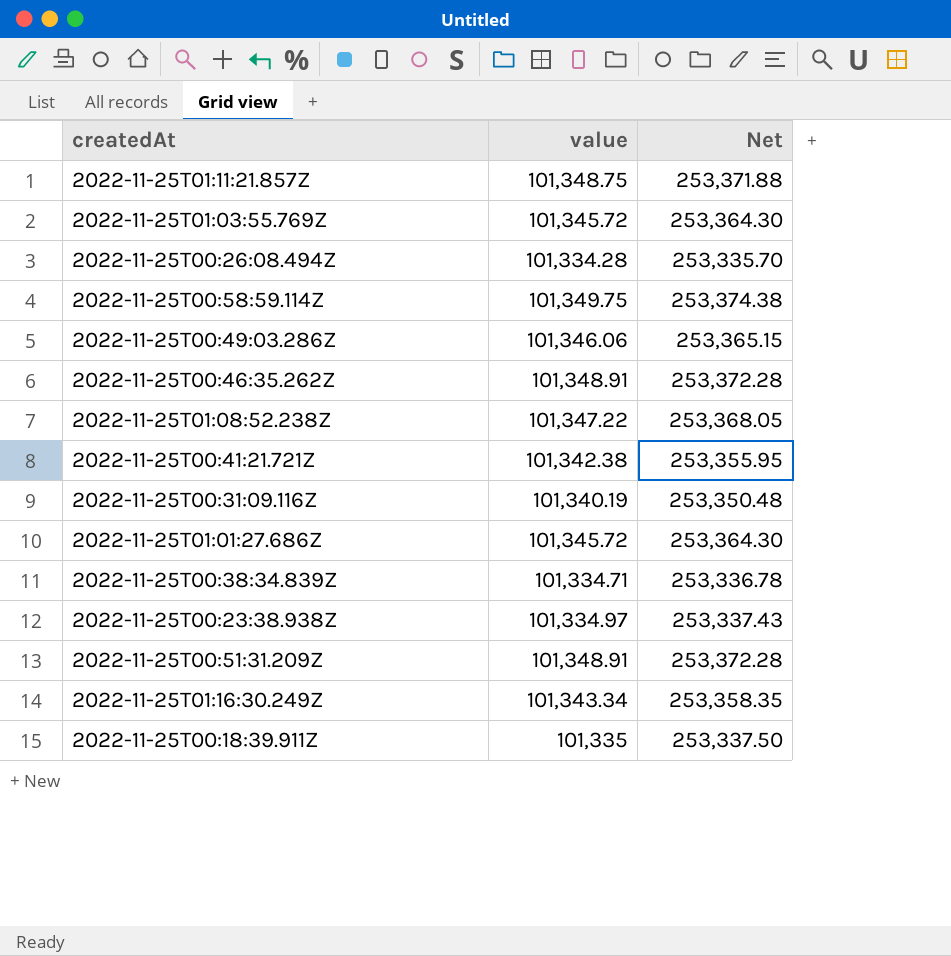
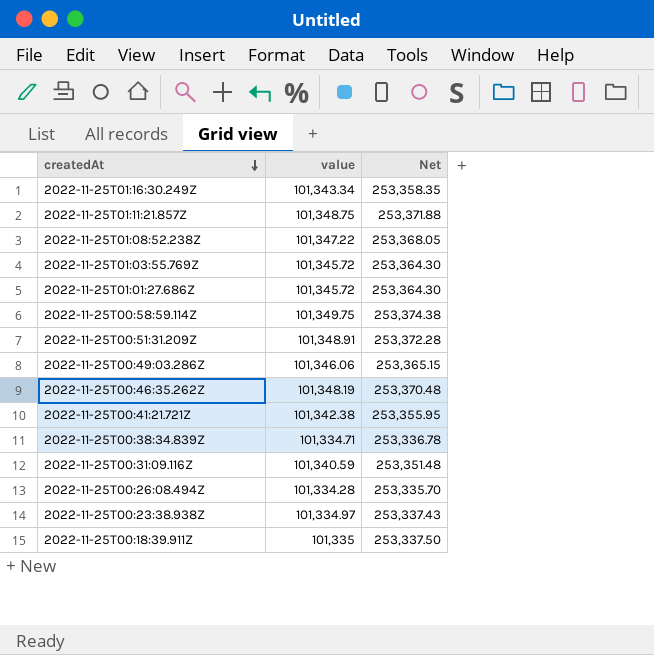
row order: none -> createdAt descending
2022-11-25T00:46:35.262Z | value: 101,348.91 -> 101,348.19
2022-11-25T00:46:35.262Z | Net: 253,372.28 -> 253,370.48
2022-11-25T00:31:09.116Z | value: 101,340.19 -> 101,340.59
2022-11-25T00:31:09.116Z | Net: 253,350.48 -> 253,351.48

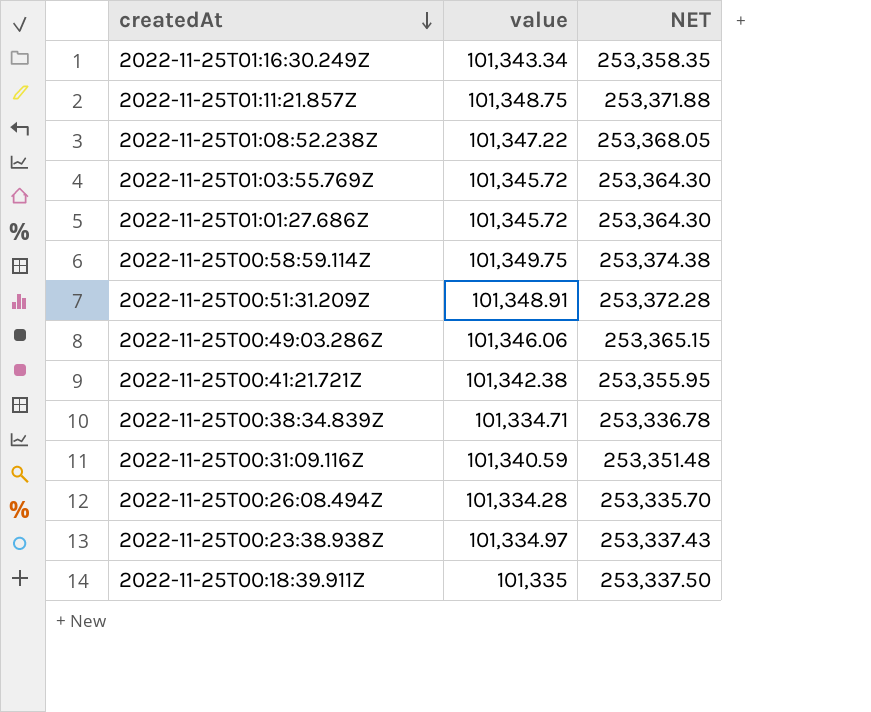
column name: Net -> NET
row 2022-11-25T00:46:35.262Z: 101,348.19 | 253,370.48 -> none

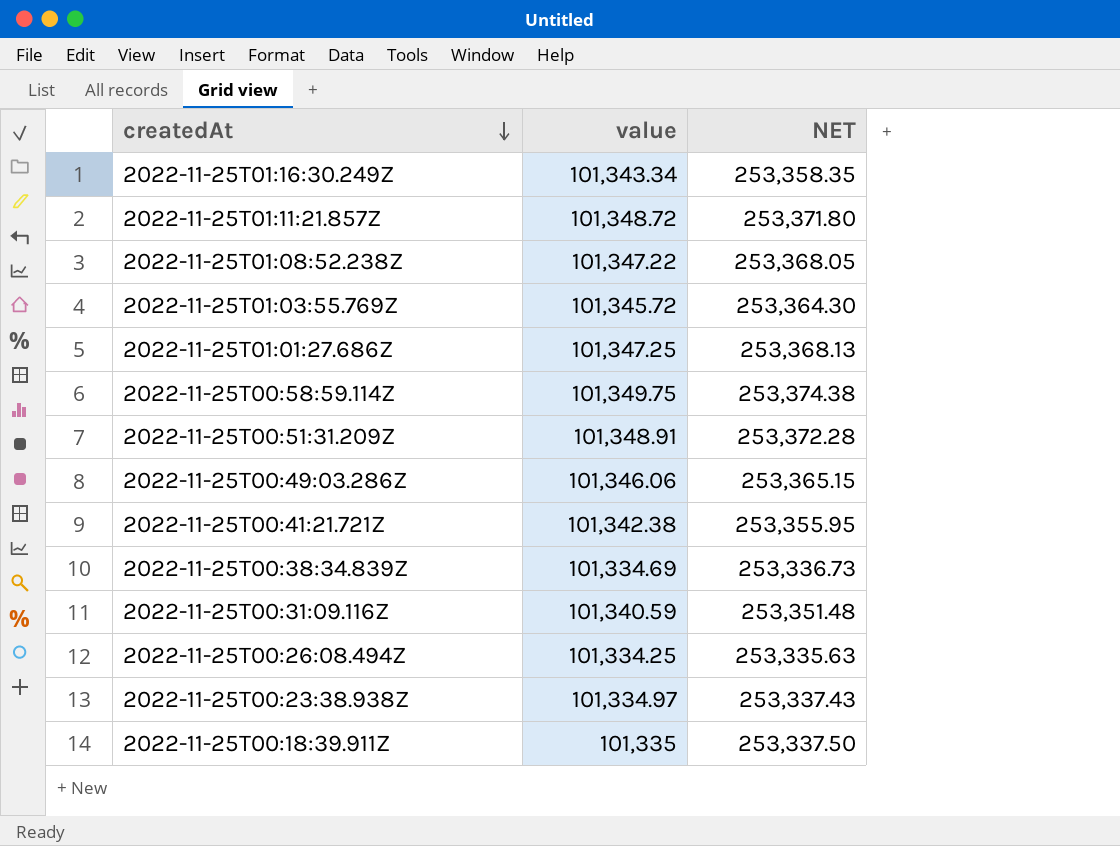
2022-11-25T01:11:21.857Z | value: 101,348.75 -> 101,348.72
2022-11-25T01:11:21.857Z | NET: 253,371.88 -> 253,371.80
2022-11-25T01:01:27.686Z | value: 101,345.72 -> 101,347.25
2022-11-25T01:01:27.686Z | NET: 253,364.30 -> 253,368.13
2022-11-25T00:38:34.839Z | value: 101,334.71 -> 101,334.69
2022-11-25T00:38:34.839Z | NET: 253,336.78 -> 253,336.73
2022-11-25T00:26:08.494Z | value: 101,334.28 -> 101,334.25
2022-11-25T00:26:08.494Z | NET: 253,335.70 -> 253,335.63

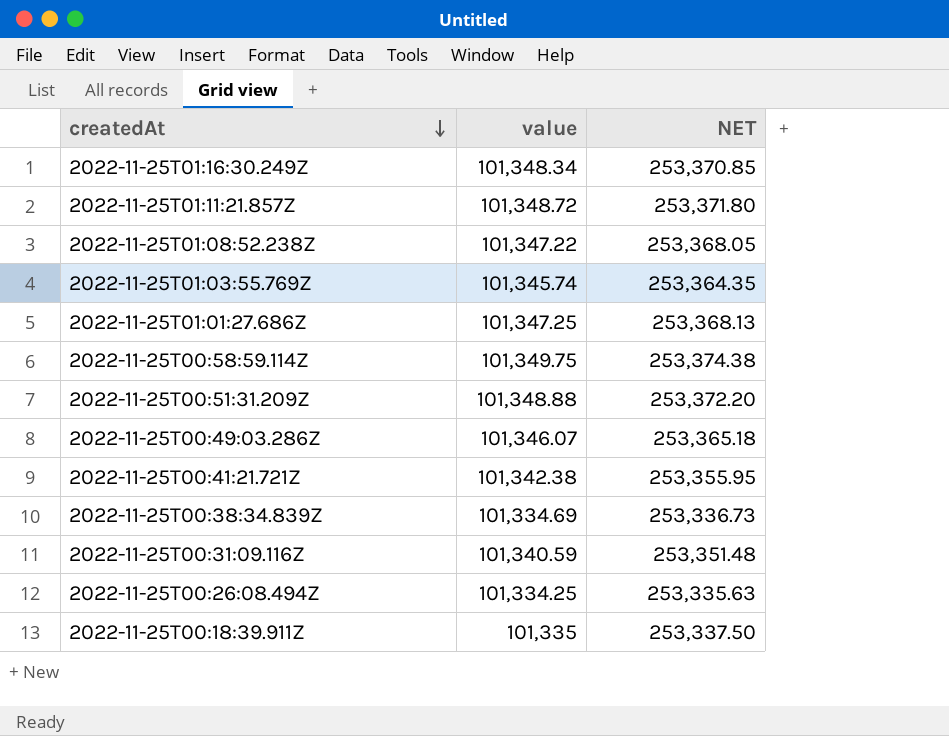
row 2022-11-25T00:23:38.938Z: 101,334.97 | 253,337.43 -> none
2022-11-25T01:16:30.249Z | value: 101,343.34 -> 101,348.34
2022-11-25T01:16:30.249Z | NET: 253,358.35 -> 253,370.85
2022-11-25T01:03:55.769Z | value: 101,345.72 -> 101,345.74
2022-11-25T01:03:55.769Z | NET: 253,364.30 -> 253,364.35
2022-11-25T00:51:31.209Z | value: 101,348.91 -> 101,348.88
2022-11-25T00:51:31.209Z | NET: 253,372.28 -> 253,372.20
2022-11-25T00:49:03.286Z | value: 101,346.06 -> 101,346.07
2022-11-25T00:49:03.286Z | NET: 253,365.15 -> 253,365.18

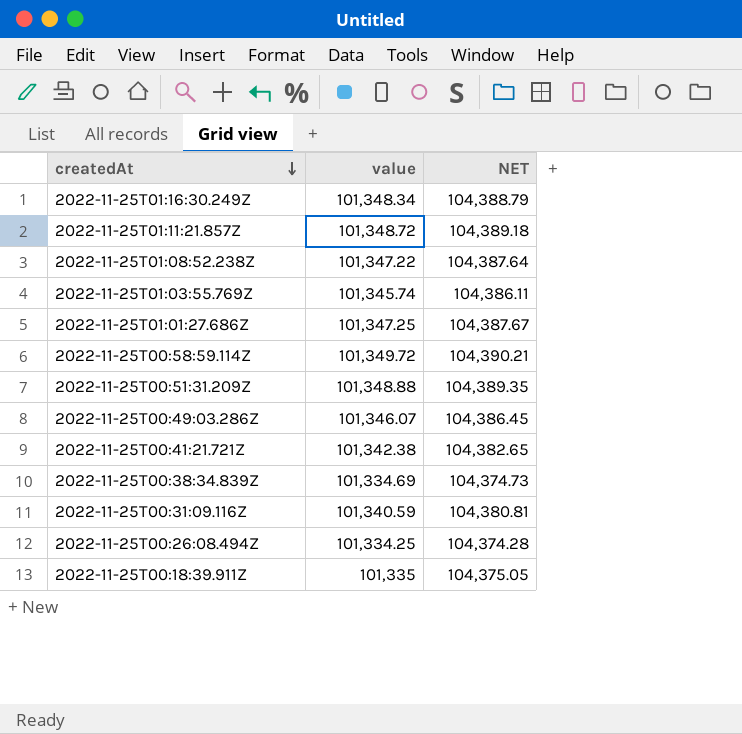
column NET | formula: [value] * 2.5 -> [value] * 1.03
2022-11-25T00:58:59.114Z | value: 101,349.75 -> 101,349.72

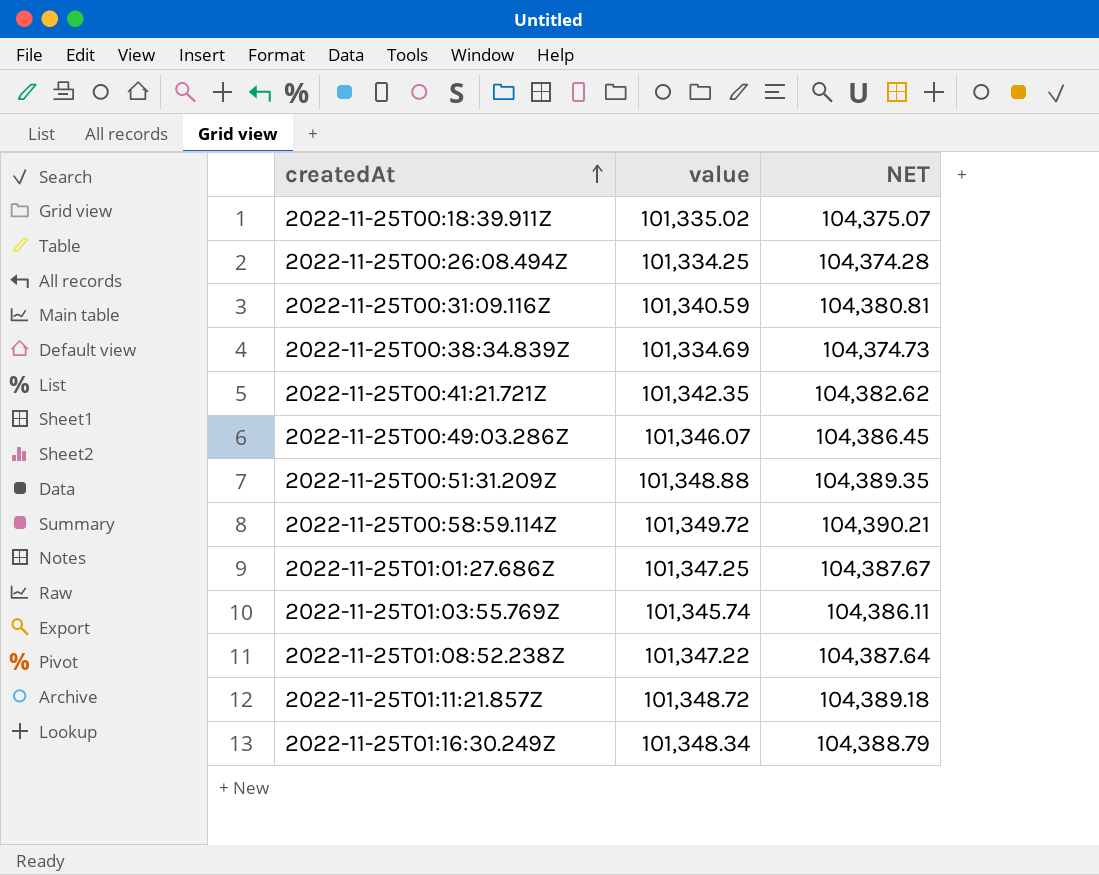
row order: createdAt descending -> createdAt ascending
2022-11-25T00:18:39.911Z | value: 101,335 -> 101,335.02
2022-11-25T00:18:39.911Z | NET: 104,375.05 -> 104,375.07
2022-11-25T00:41:21.721Z | value: 101,342.38 -> 101,342.35
2022-11-25T00:41:21.721Z | NET: 104,382.65 -> 104,382.62

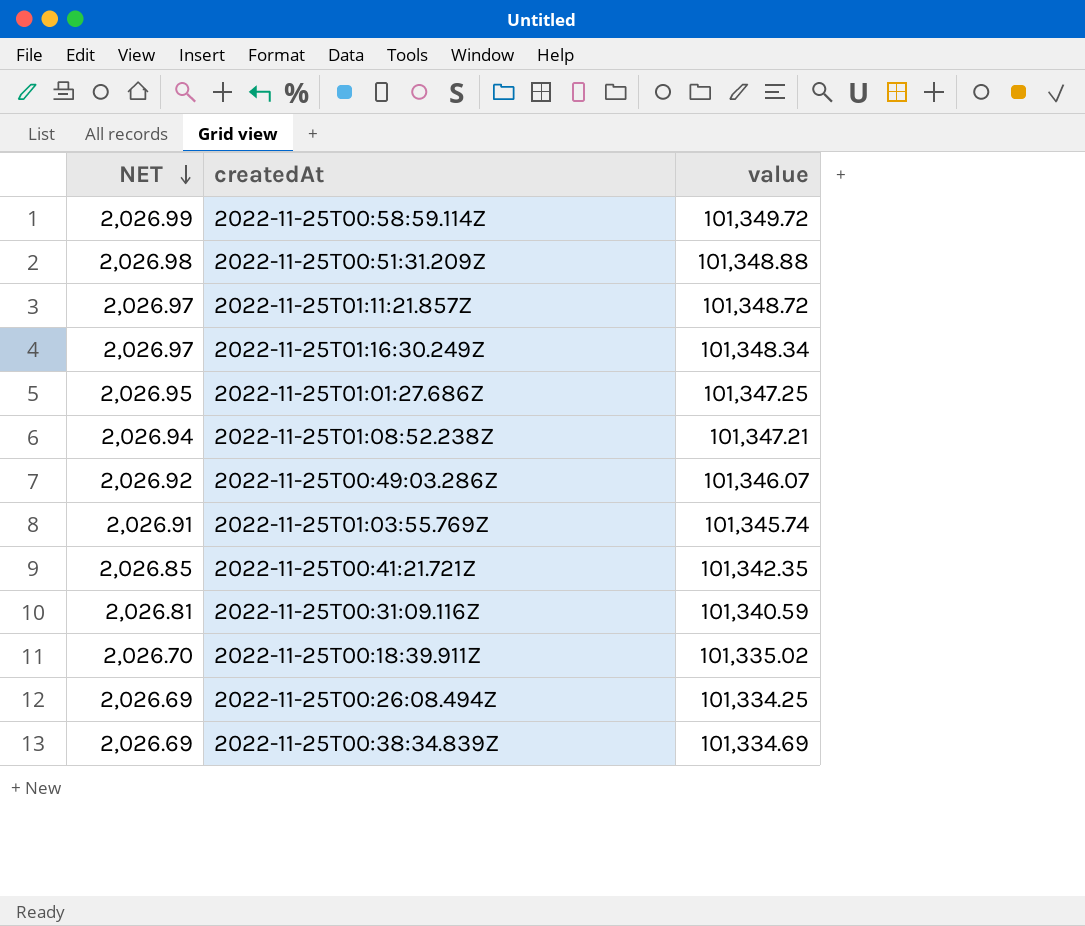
row order: createdAt ascending -> NET descending
column NET | formula: [value] * 1.03 -> [value] * 0.02
column NET | position: 3 -> 1
2022-11-25T01:08:52.238Z | value: 101,347.22 -> 101,347.21

